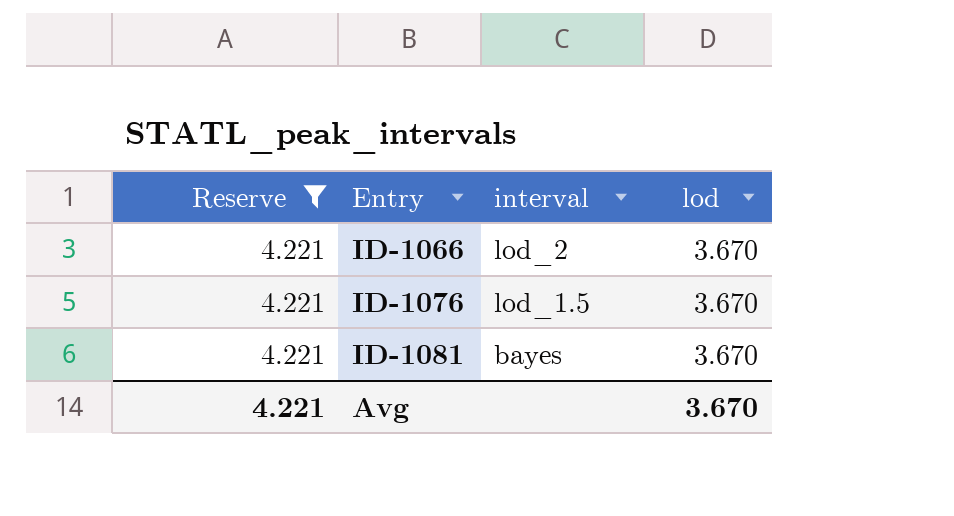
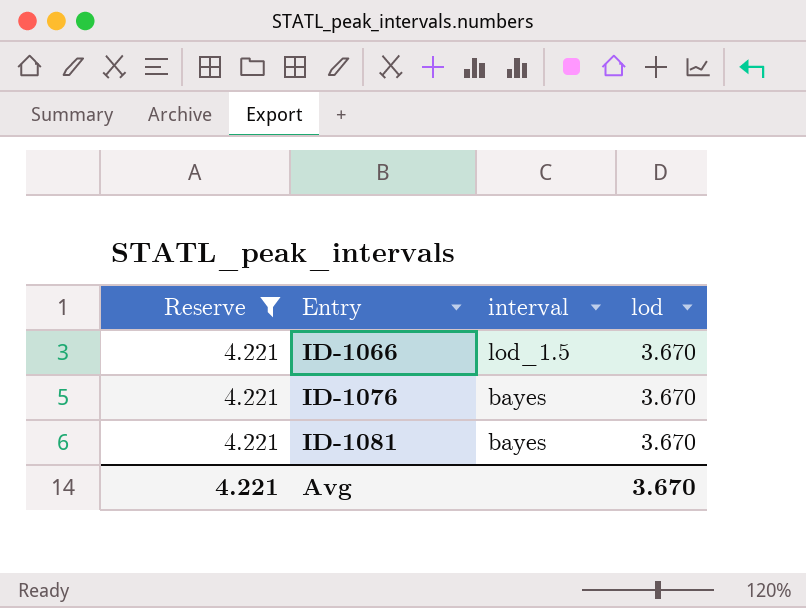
ID-1066 | interval: lod_2 -> lod_1.5
ID-1076 | interval: lod_1.5 -> bayes

